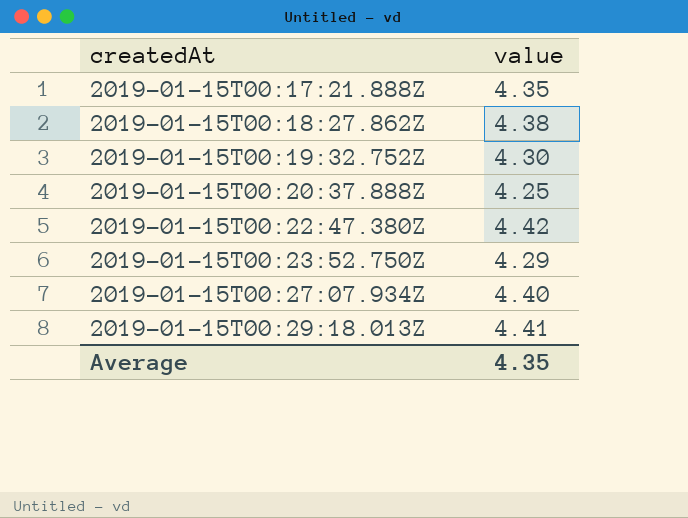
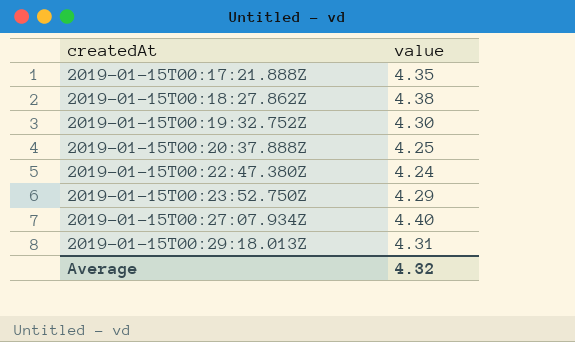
2019-01-15T00:22:47.380Z | value: 4.42 -> 4.24
2019-01-15T00:29:18.013Z | value: 4.41 -> 4.31
Average | value: 4.35 -> 4.32

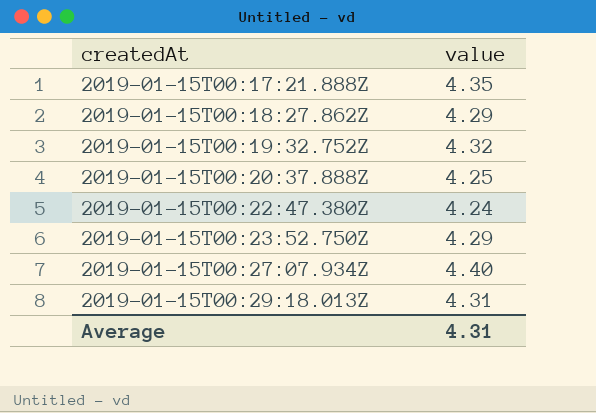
2019-01-15T00:18:27.862Z | value: 4.38 -> 4.29
2019-01-15T00:19:32.752Z | value: 4.30 -> 4.32
Average | value: 4.32 -> 4.31

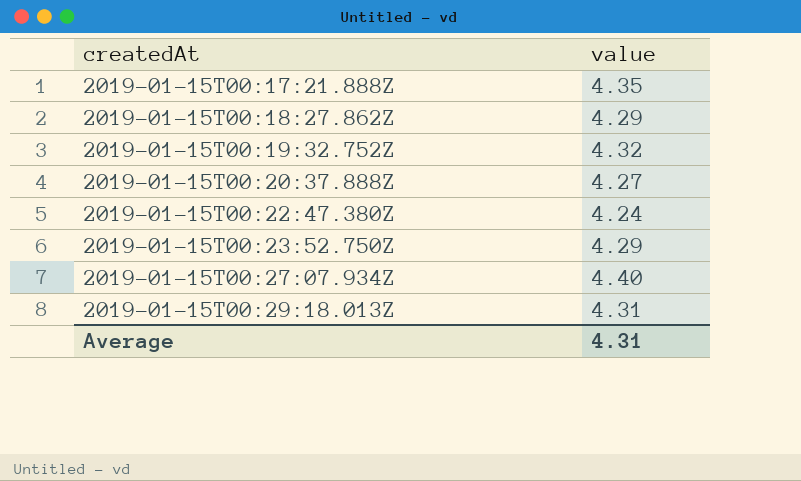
2019-01-15T00:20:37.888Z | value: 4.25 -> 4.27

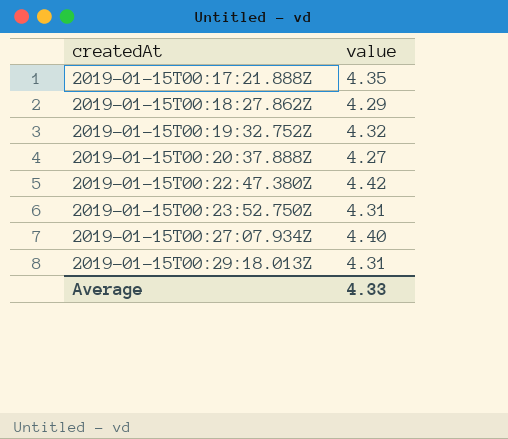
2019-01-15T00:22:47.380Z | value: 4.24 -> 4.42
2019-01-15T00:23:52.750Z | value: 4.29 -> 4.31
Average | value: 4.31 -> 4.33

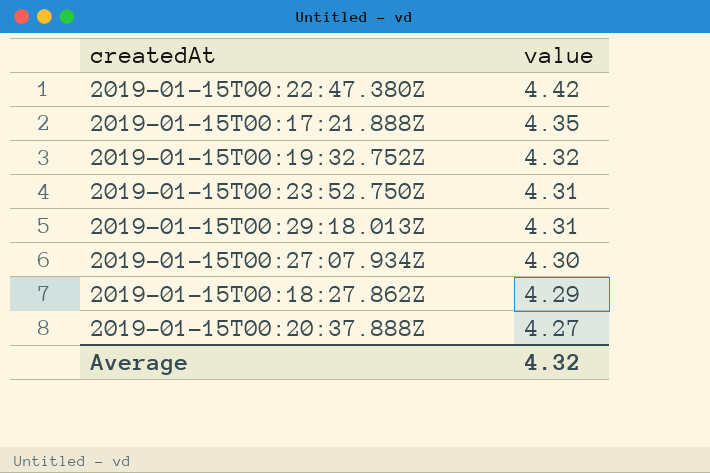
row order: createdAt ascending -> value descending
2019-01-15T00:27:07.934Z | value: 4.40 -> 4.30
Average | value: 4.33 -> 4.32

